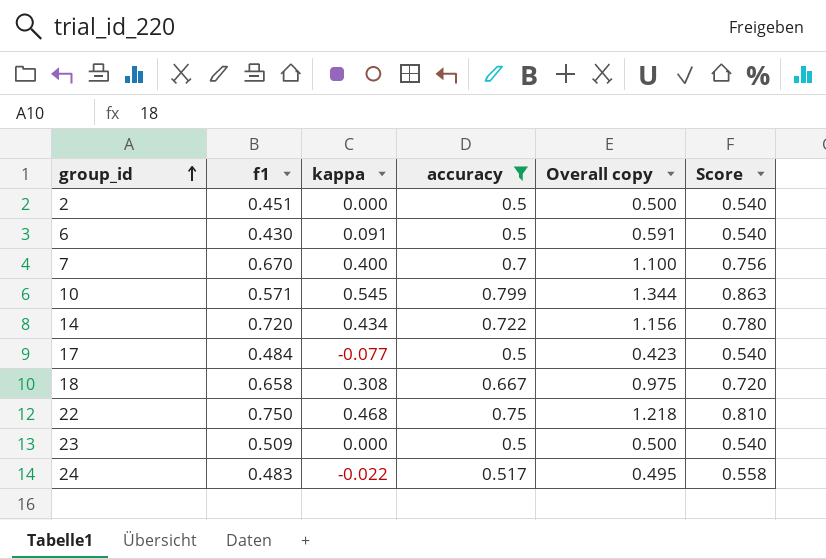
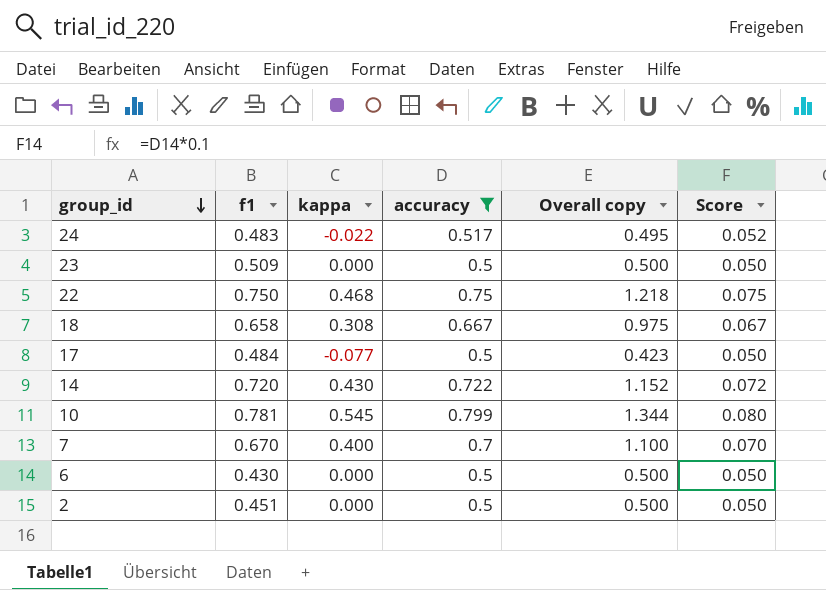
row order: group_id ascending -> group_id descending
column Score | formula: [accuracy] * 1.08 -> [accuracy] * 0.1
14 | kappa: 0.434 -> 0.430
14 | Overall copy: 1.156 -> 1.152
10 | f1: 0.571 -> 0.781
6 | kappa: 0.091 -> 0.000
6 | Overall copy: 0.591 -> 0.500

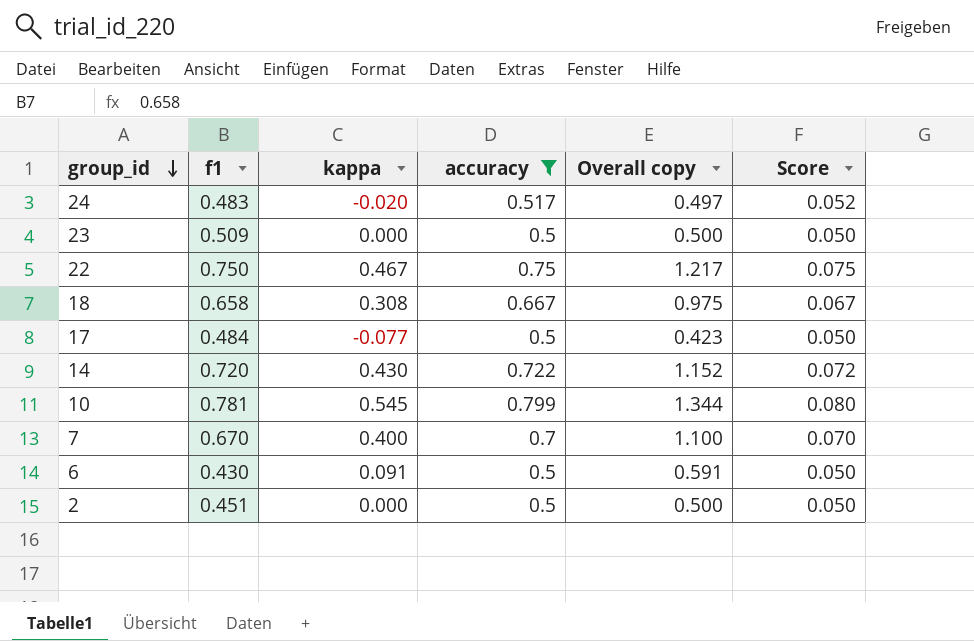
24 | kappa: -0.022 -> -0.020
24 | Overall copy: 0.495 -> 0.497
22 | kappa: 0.468 -> 0.467
22 | Overall copy: 1.218 -> 1.217
6 | kappa: 0.000 -> 0.091
6 | Overall copy: 0.500 -> 0.591

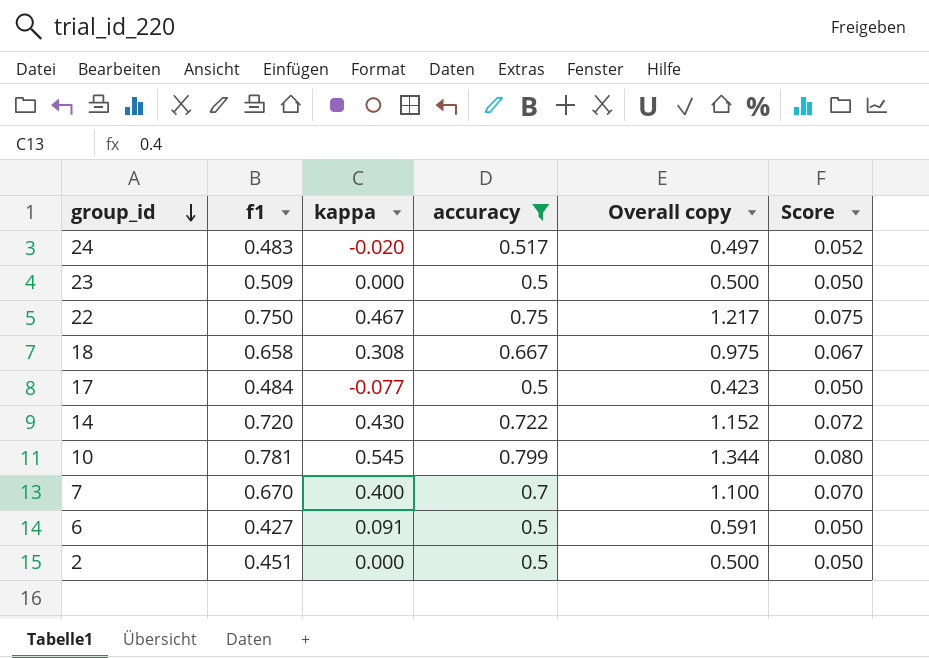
6 | f1: 0.430 -> 0.427

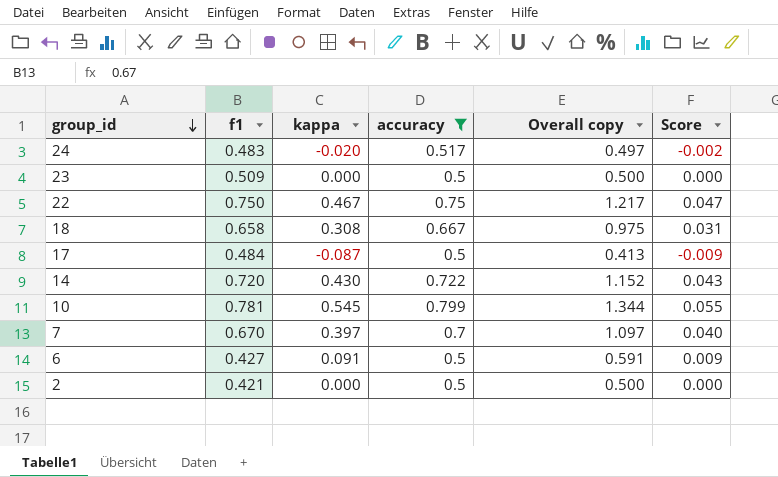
column Score | formula: [accuracy] * 0.1 -> [kappa] * 0.1
17 | kappa: -0.077 -> -0.087
17 | Overall copy: 0.423 -> 0.413
7 | kappa: 0.400 -> 0.397
7 | Overall copy: 1.100 -> 1.097
2 | f1: 0.451 -> 0.421

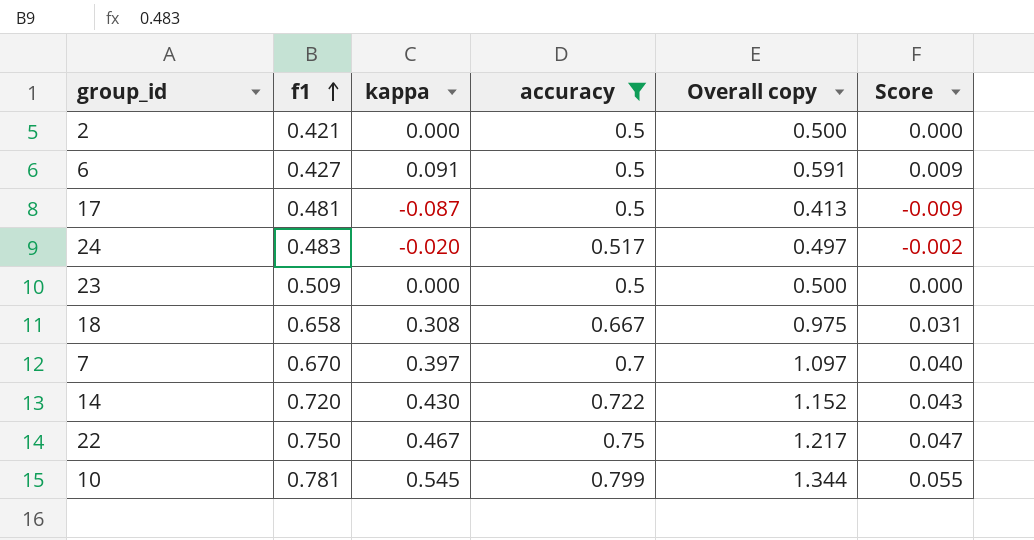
row order: group_id descending -> f1 ascending
17 | f1: 0.484 -> 0.481

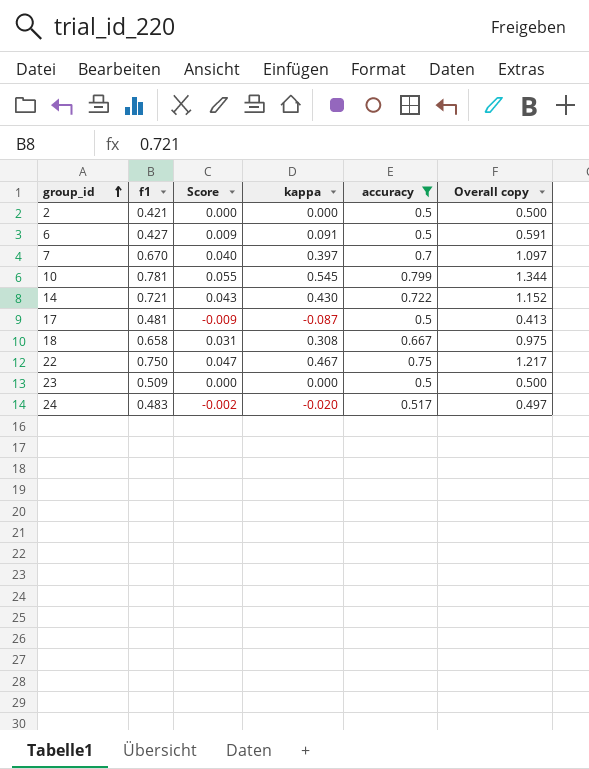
row order: f1 ascending -> group_id ascending
column Score | position: 6 -> 3
14 | f1: 0.720 -> 0.721

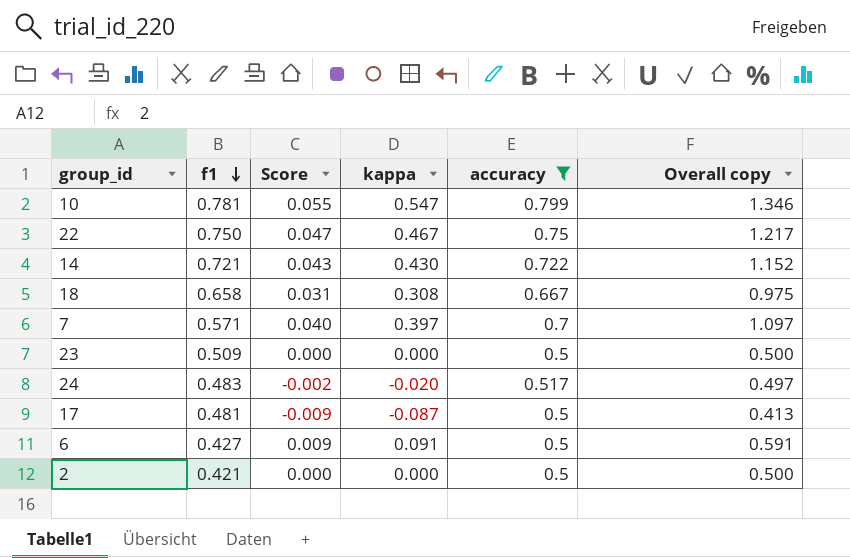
row order: group_id ascending -> f1 descending
10 | kappa: 0.545 -> 0.547
10 | Overall copy: 1.344 -> 1.346
7 | f1: 0.670 -> 0.571

